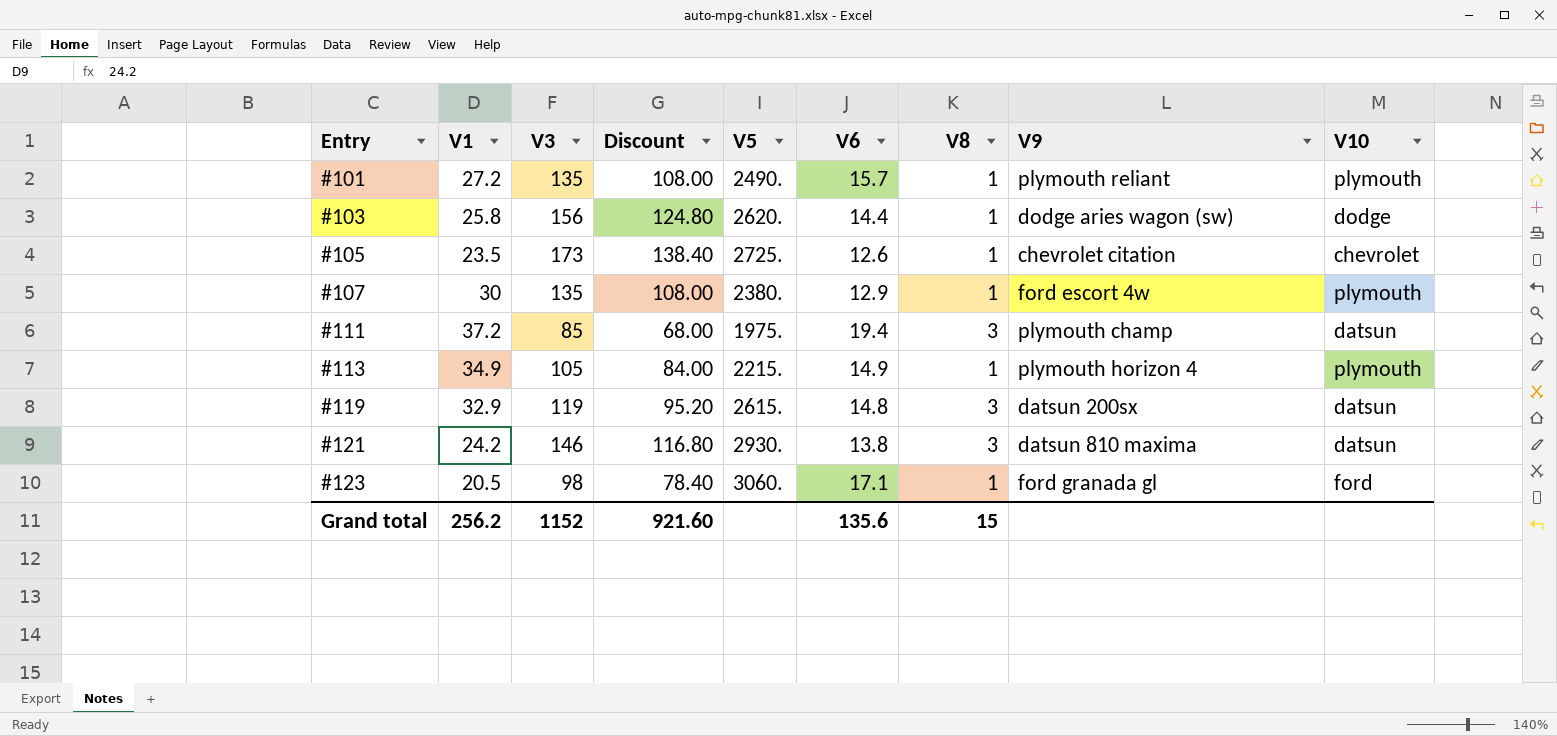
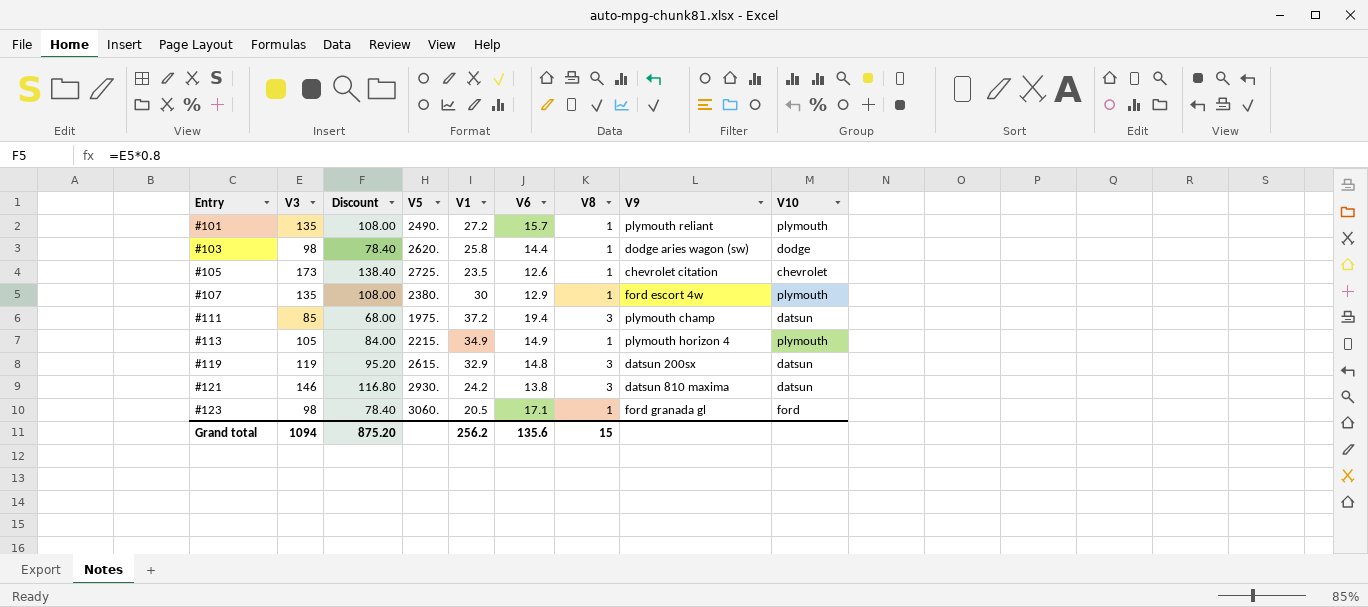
column V1 | position: 2 -> 5
#103 | V3: 156 -> 98
#103 | Discount: 124.80 -> 78.40
Grand total | V3: 1152 -> 1094
Grand total | Discount: 921.60 -> 875.20

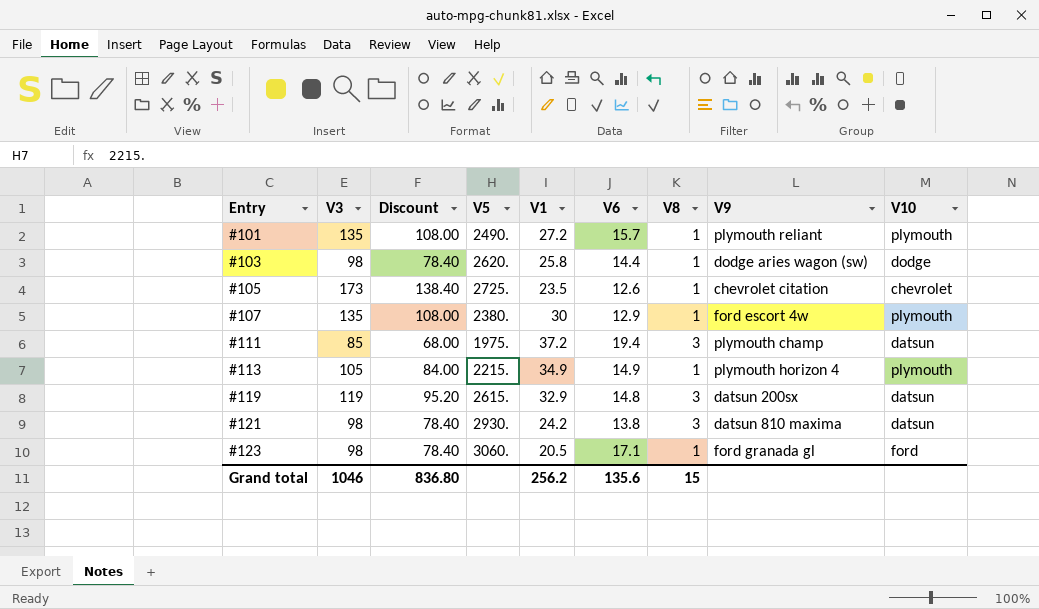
#121 | V3: 146 -> 98
#121 | Discount: 116.80 -> 78.40
Grand total | V3: 1094 -> 1046
Grand total | Discount: 875.20 -> 836.80

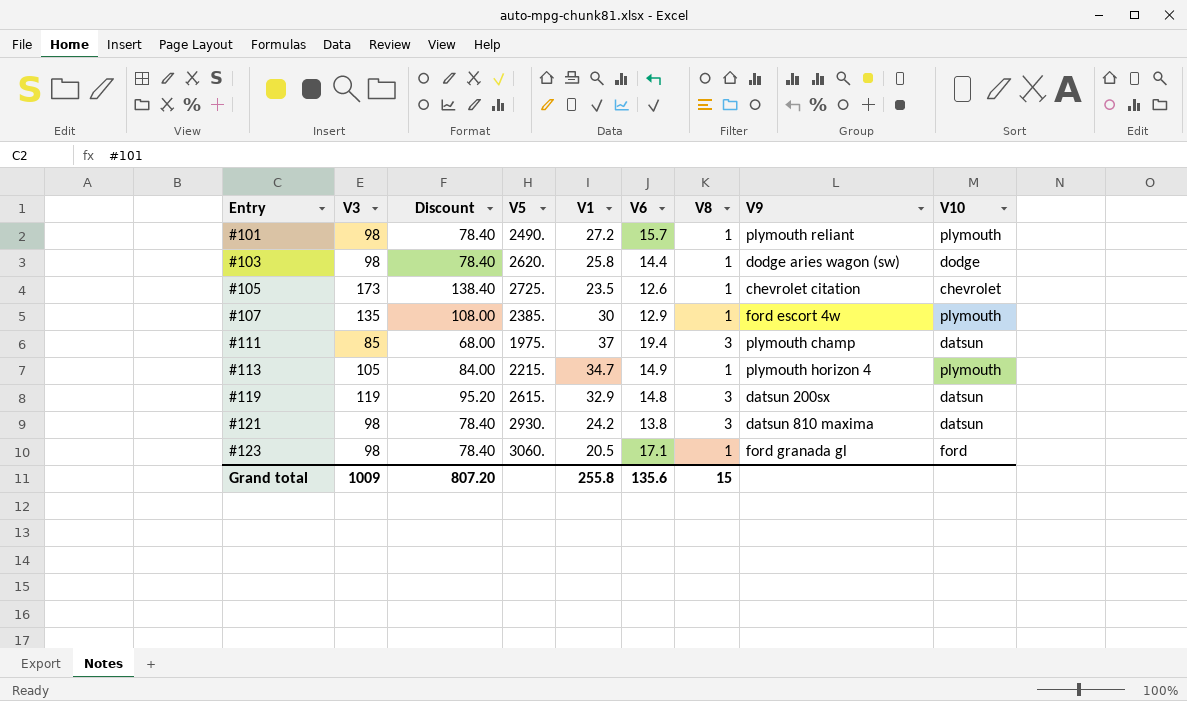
#101 | V3: 135 -> 98
#101 | Discount: 108.00 -> 78.40
#107 | V5: 2380. -> 2385.
#111 | V1: 37.2 -> 37
#113 | V1: 34.9 -> 34.7
Grand total | V3: 1046 -> 1009
Grand total | Discount: 836.80 -> 807.20
Grand total | V1: 256.2 -> 255.8

